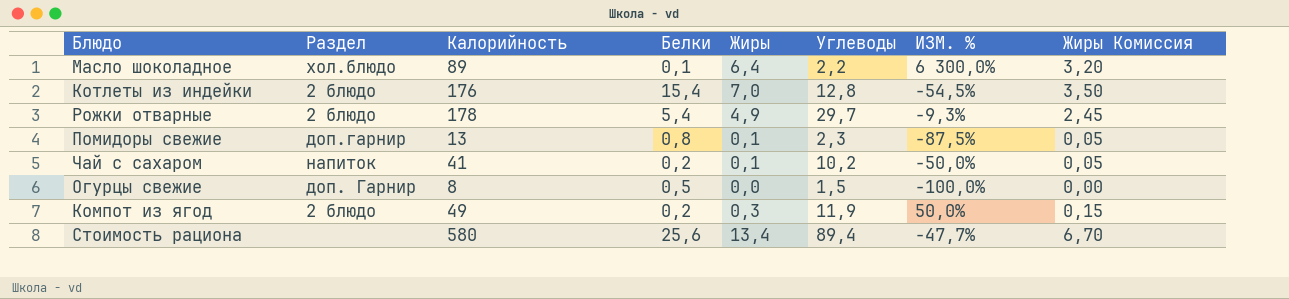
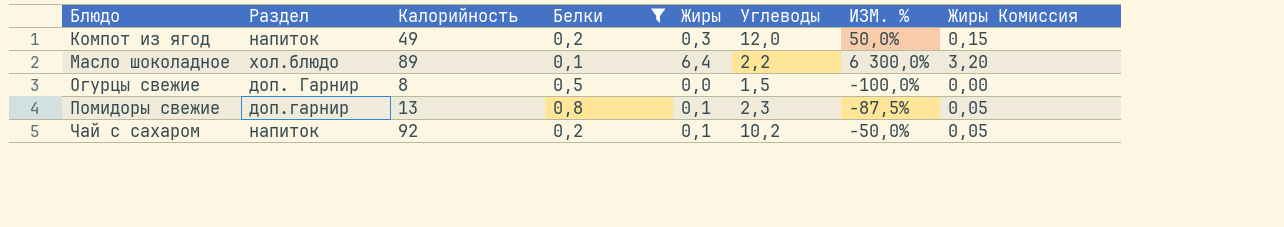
filter: none -> Белки <= 0,8
row order: none -> Блюдо ascending
Компот из ягод | Раздел: 2 блюдо -> напиток
Компот из ягод | Углеводы: 11,9 -> 12,0
Чай с сахаром | Калорийность: 41 -> 92

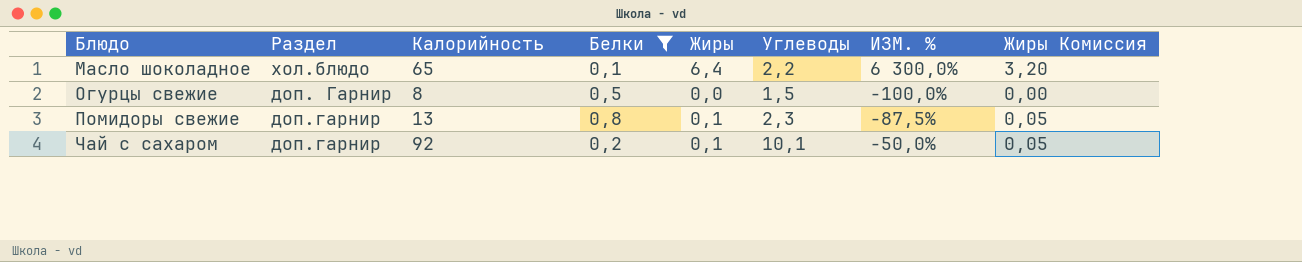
row Компот из ягод: напиток | 49 | 0,2 | 0,3 | 12,0 | 50,0% | 0,15 -> none
Масло шоколадное | Калорийность: 89 -> 65
Чай с сахаром | Раздел: напиток -> доп.гарнир
Чай с сахаром | Углеводы: 10,2 -> 10,1

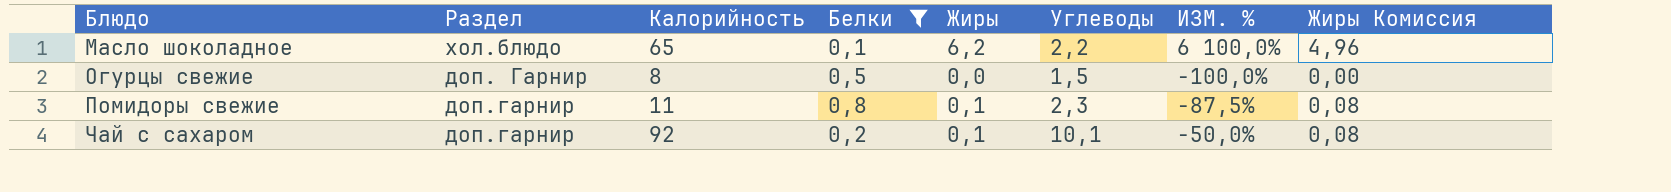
column Жиры Комиссия | formula: [Жиры] * 0,5 -> [Жиры] * 0,8
Масло шоколадное | Жиры: 6,4 -> 6,2
Масло шоколадное | ИЗМ. %: 6 300,0% -> 6 100,0%
Помидоры свежие | Калорийность: 13 -> 11

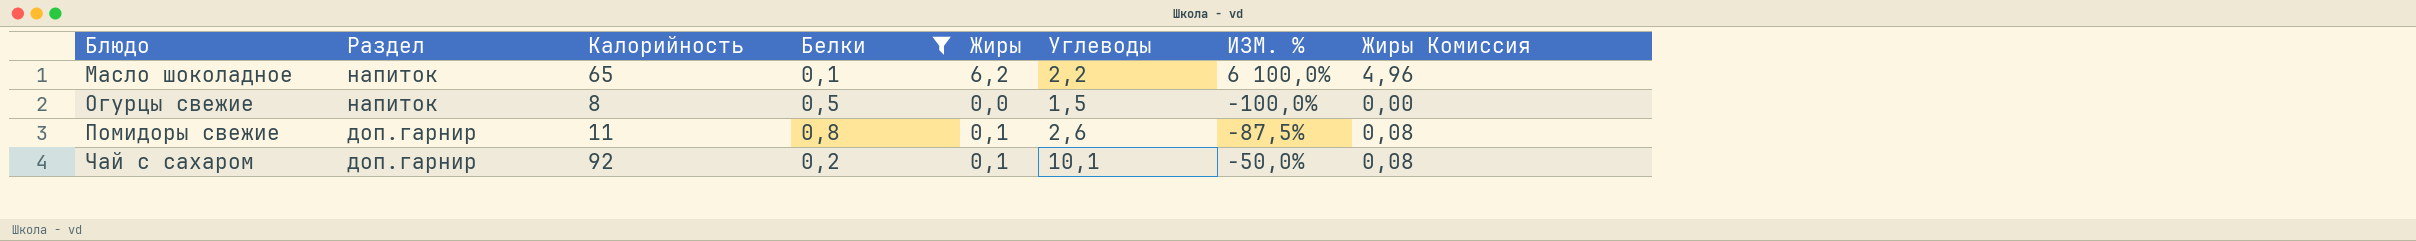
Масло шоколадное | Раздел: хол.блюдо -> напиток
Огурцы свежие | Раздел: доп. Гарнир -> напиток
Помидоры свежие | Углеводы: 2,3 -> 2,6

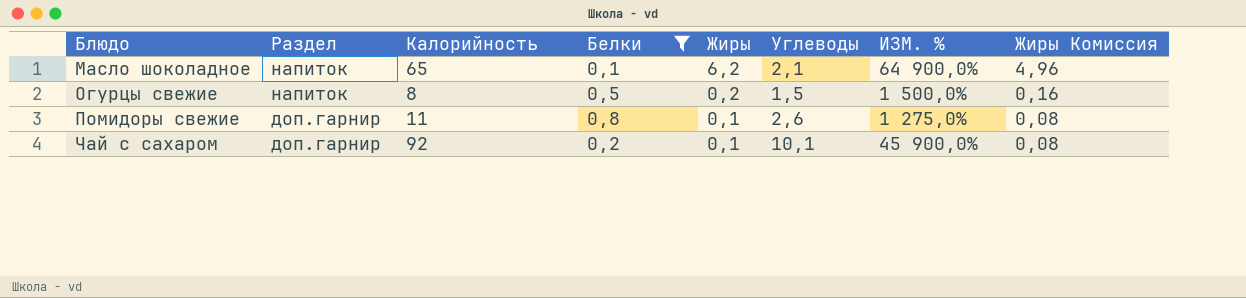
column ИЗМ. % | formula: ([Жиры] - [Белки]) / [Белки] -> ([Калорийность] - [Белки]) / [Белки]
Масло шоколадное | Углеводы: 2,2 -> 2,1
Огурцы свежие | Жиры: 0,0 -> 0,2
Огурцы свежие | Жиры Комиссия: 0,00 -> 0,16

